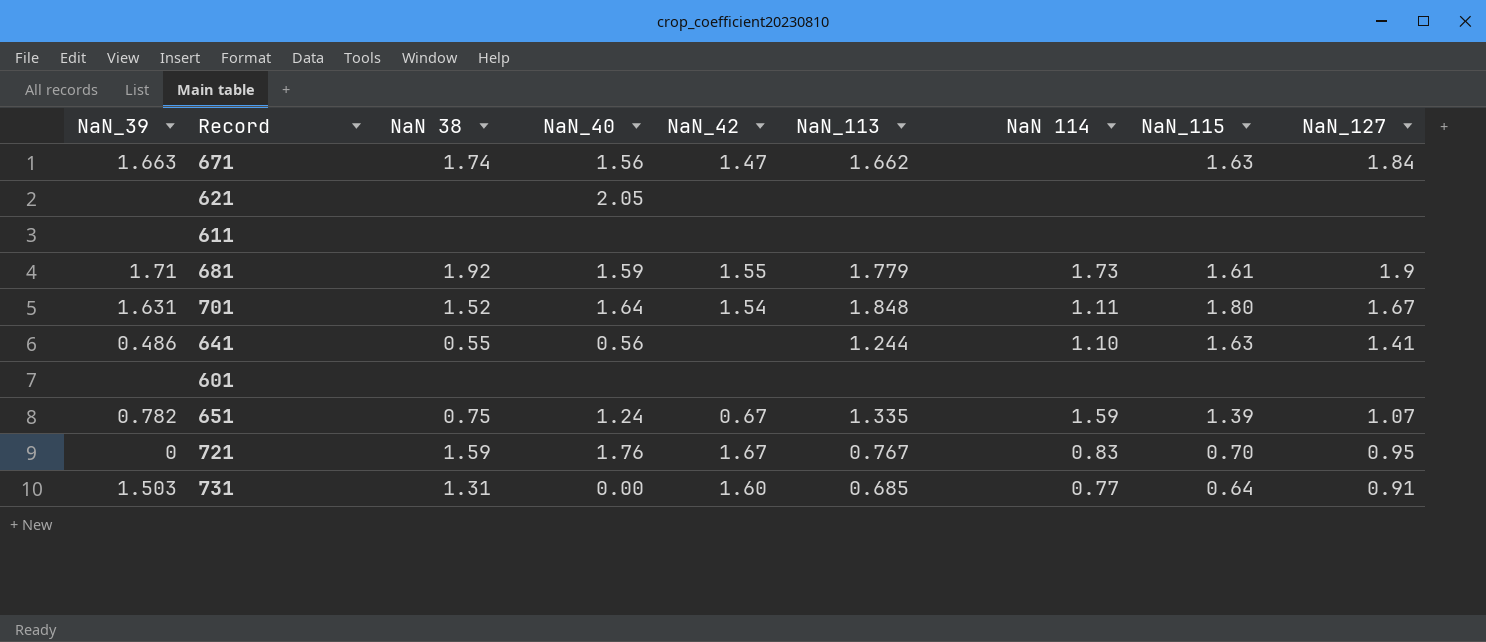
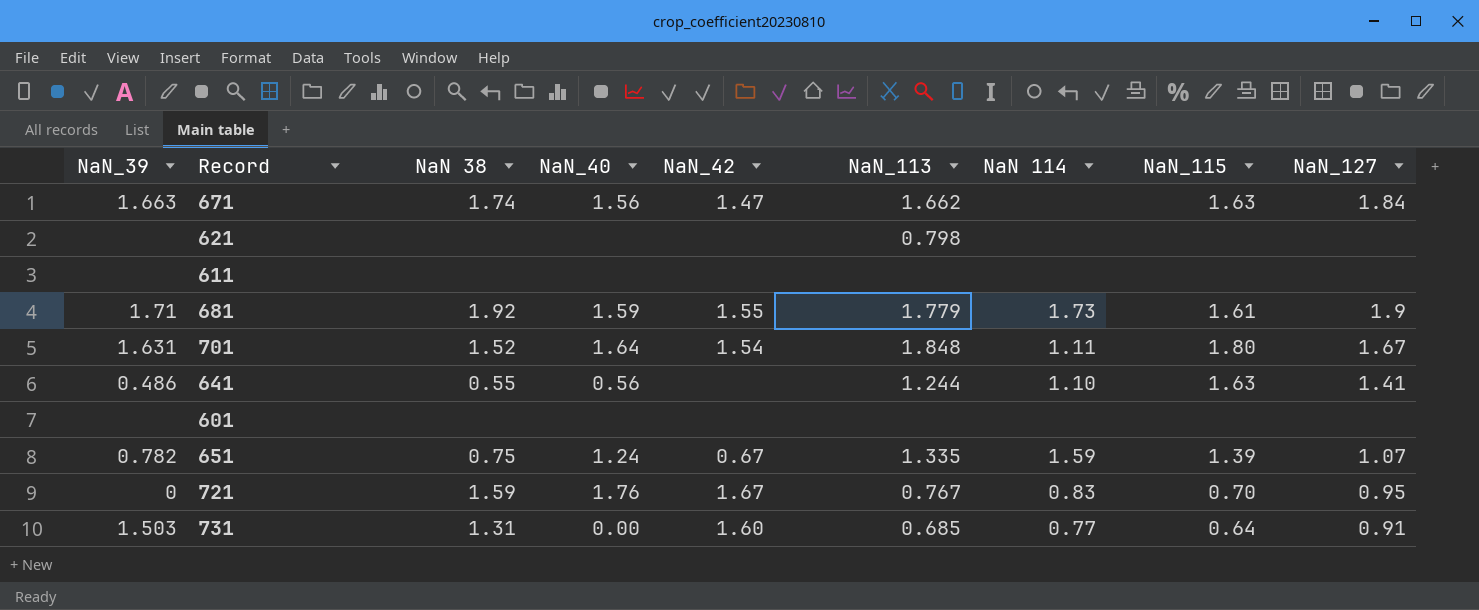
621 | NaN_40: 2.05 -> none
621 | NaN_113: none -> 0.798

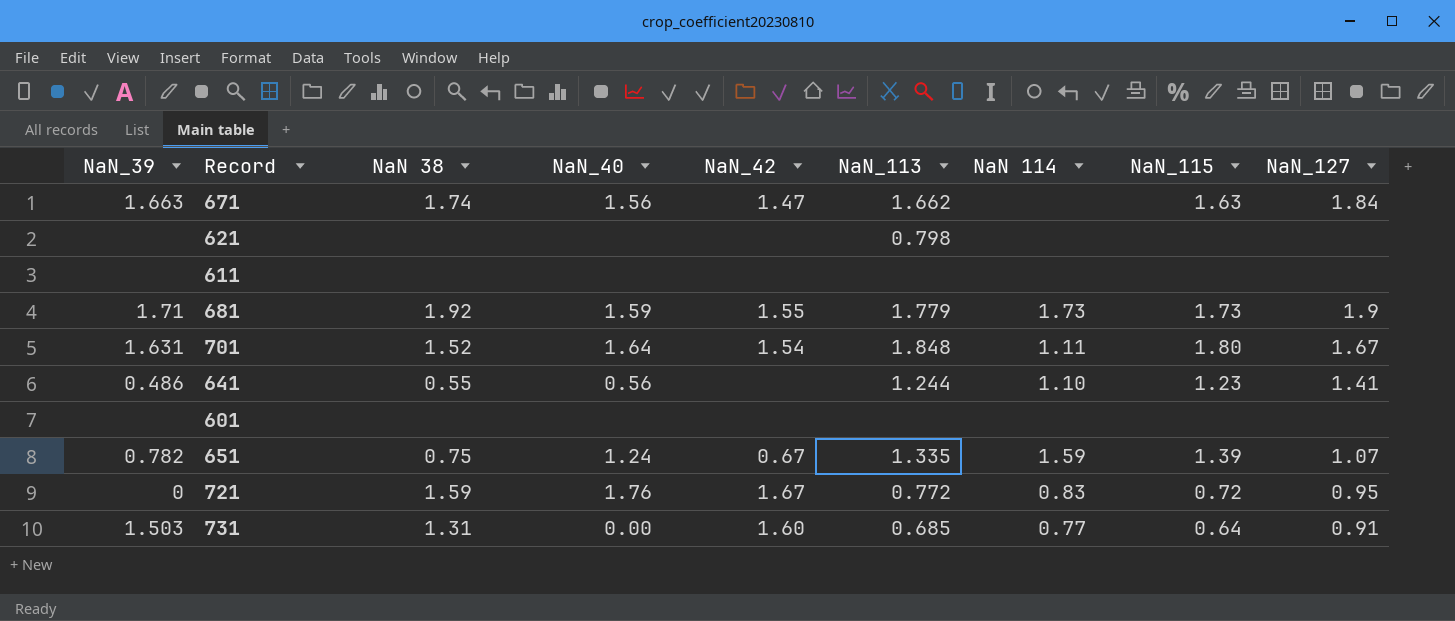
681 | NaN_115: 1.61 -> 1.73
641 | NaN_115: 1.63 -> 1.23
721 | NaN_113: 0.767 -> 0.772
721 | NaN_115: 0.70 -> 0.72

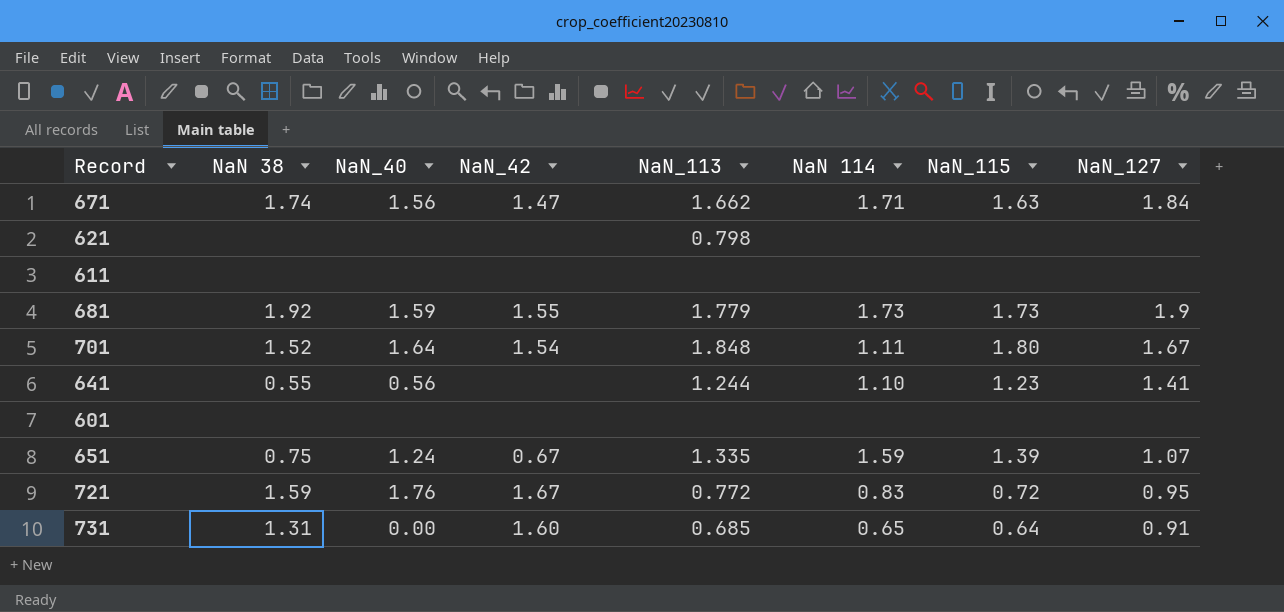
column NaN_39 | position: 1 -> none
671 | NaN 114: none -> 1.71
731 | NaN 114: 0.77 -> 0.65

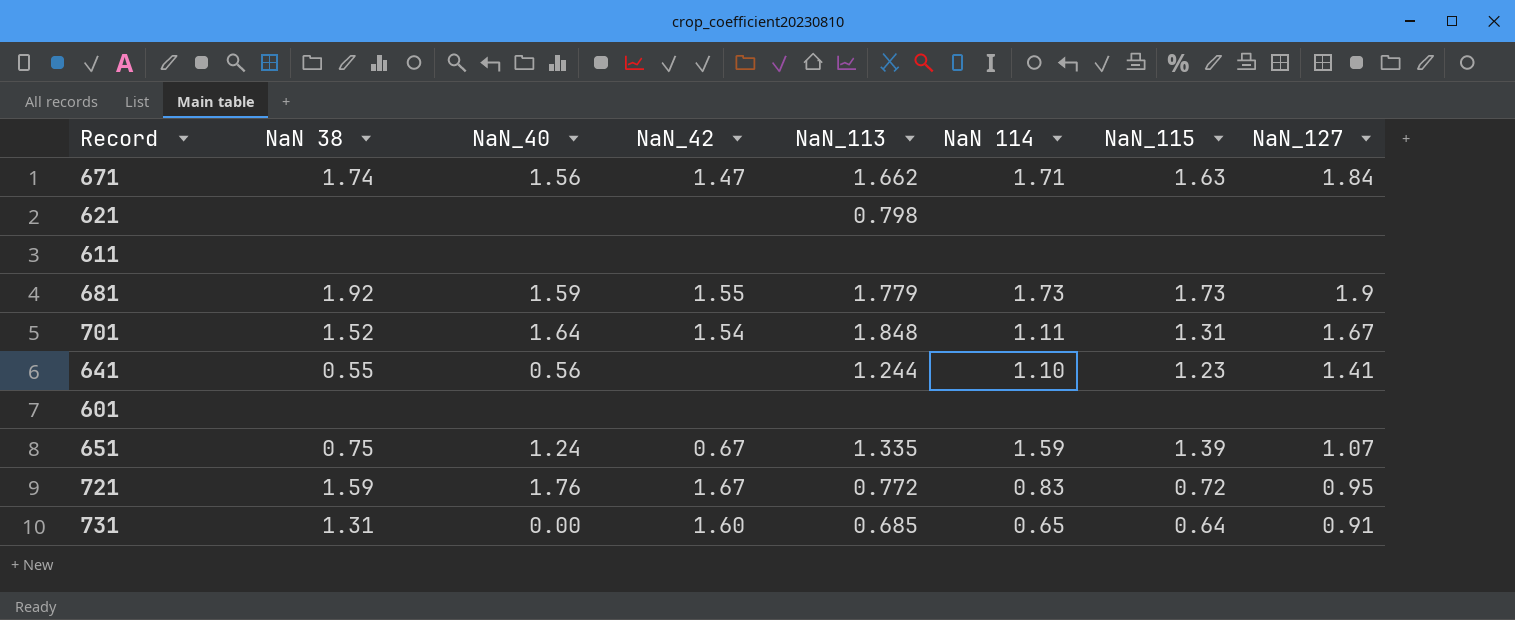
701 | NaN_115: 1.80 -> 1.31

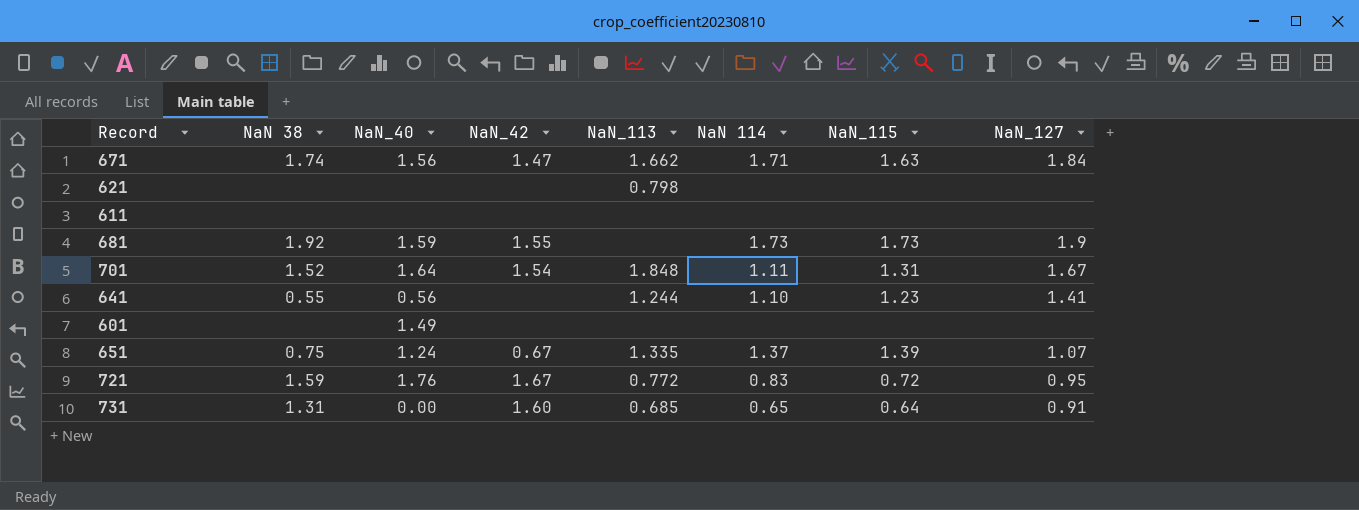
681 | NaN_113: 1.779 -> none
601 | NaN_40: none -> 1.49
651 | NaN 114: 1.59 -> 1.37

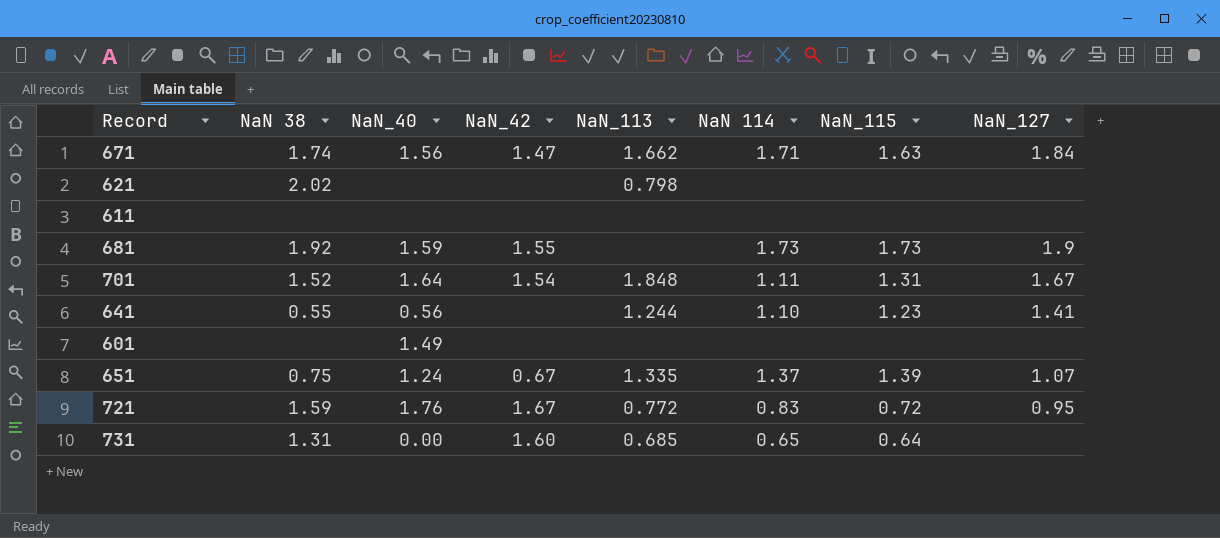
621 | NaN 38: none -> 2.02
731 | NaN_127: 0.91 -> none

